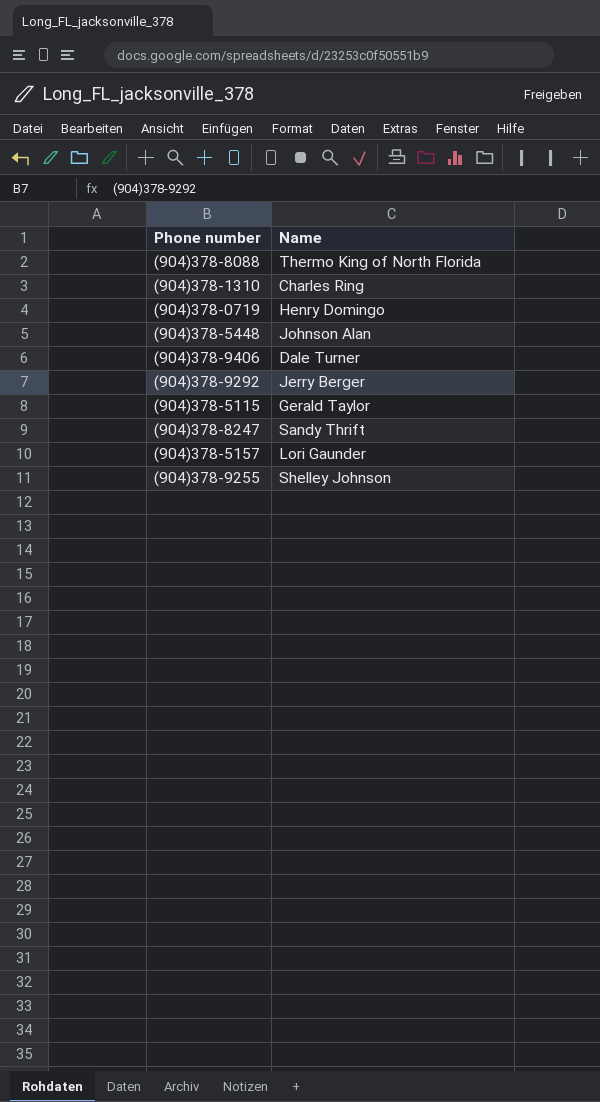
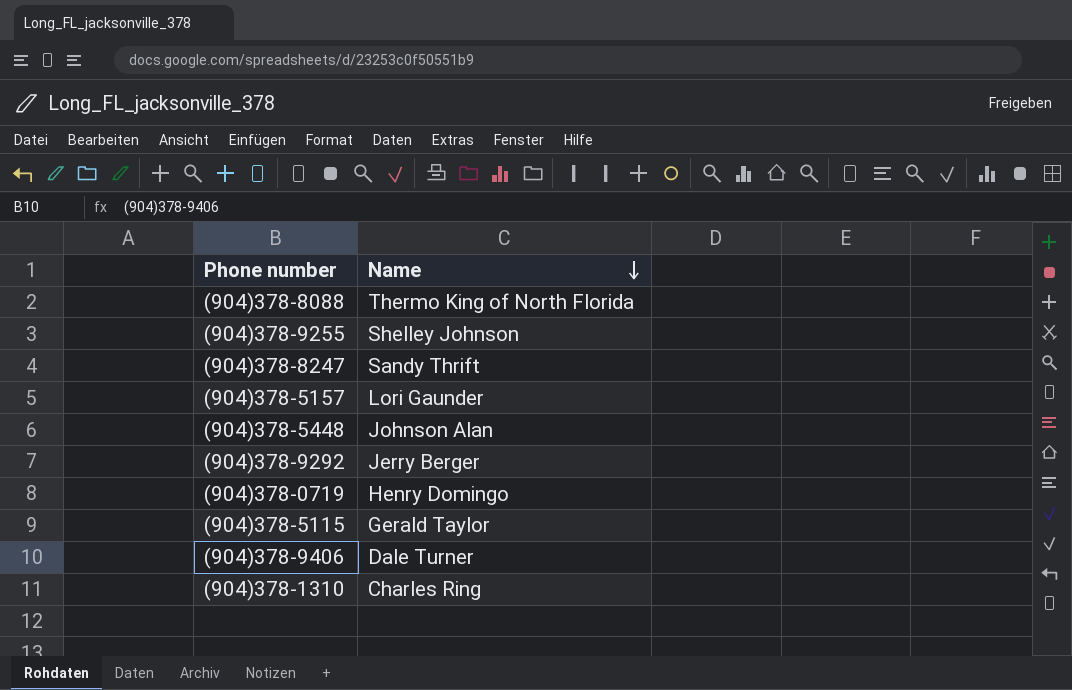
row order: none -> Name descending

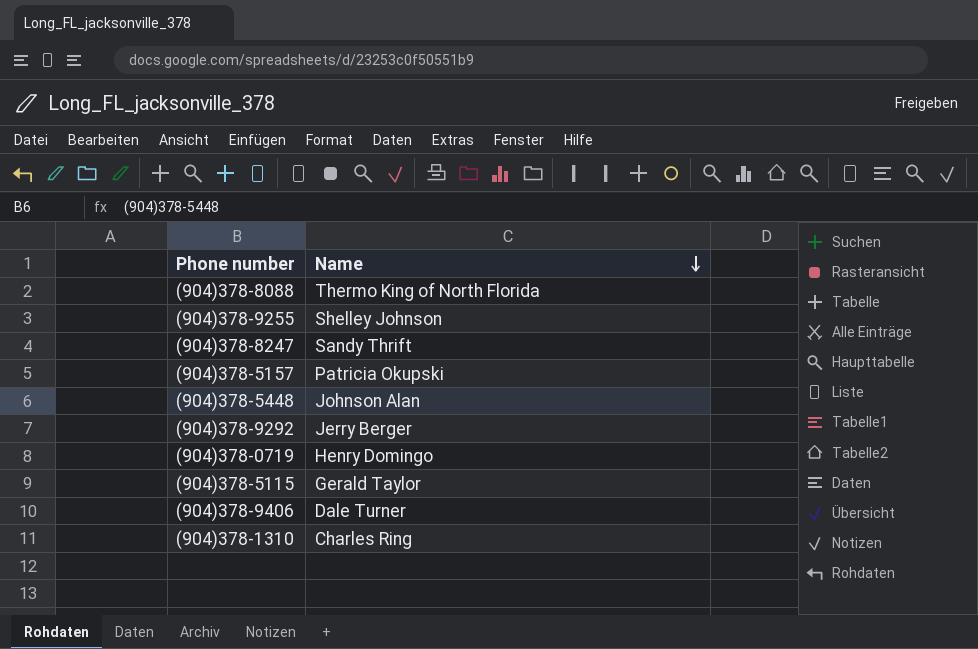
(904)378-5157 | Name: Lori Gaunder -> Patricia Okupski

